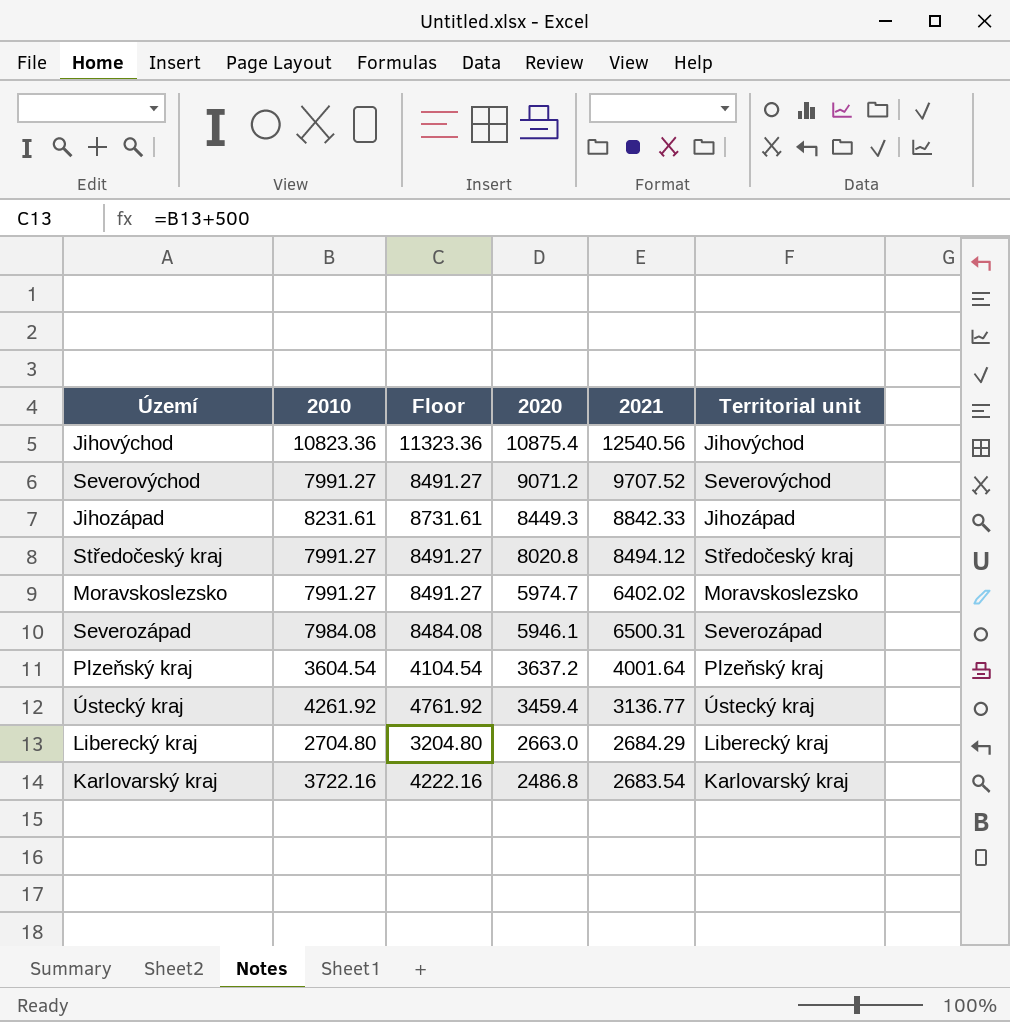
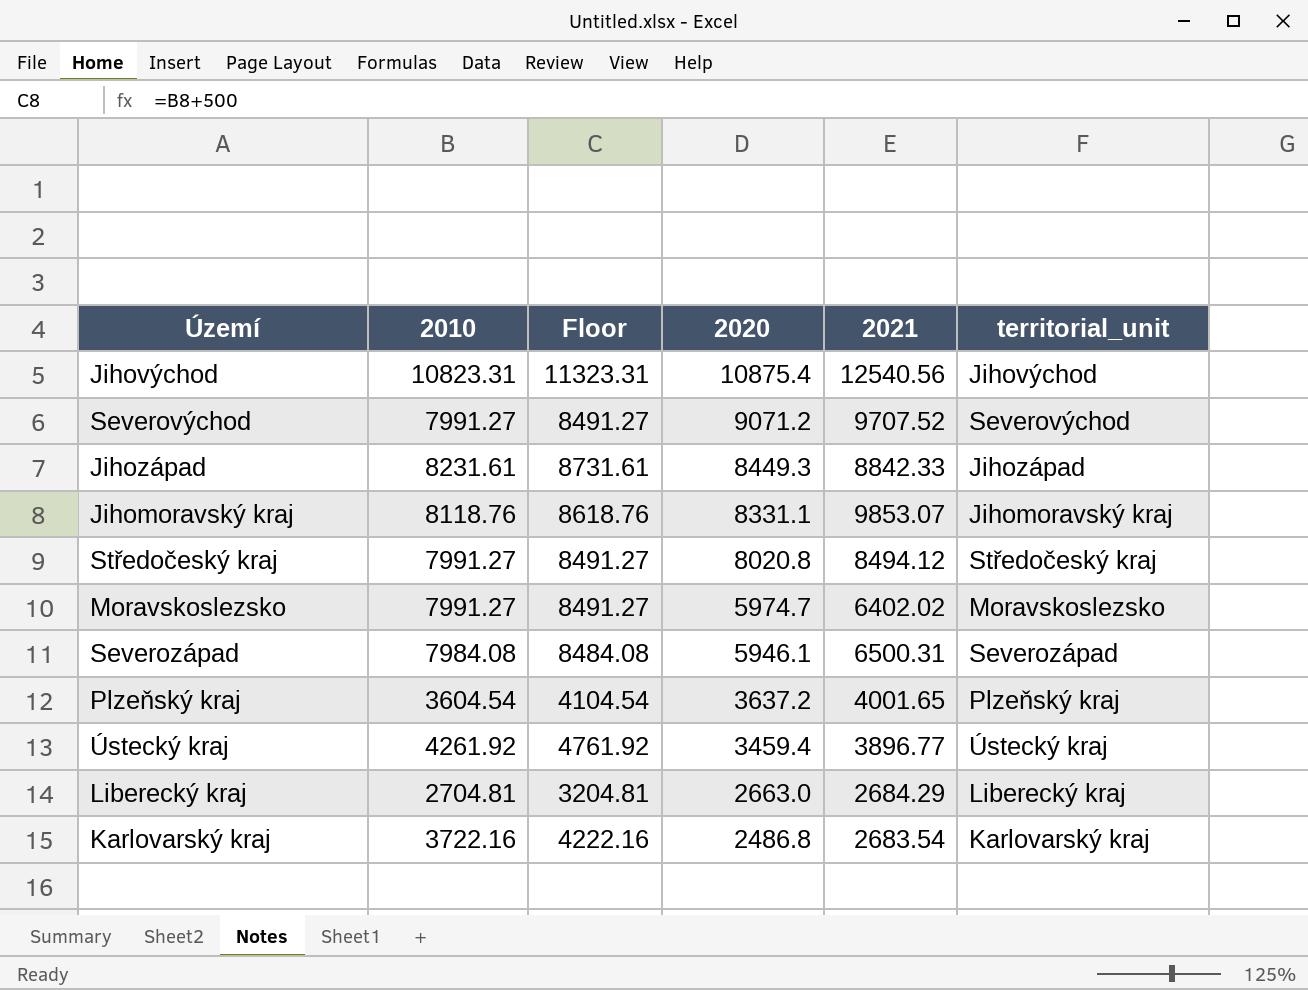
column name: Territorial unit -> territorial_unit
Jihovýchod | 2010: 10823.36 -> 10823.31
Jihovýchod | Floor: 11323.36 -> 11323.31
row Jihomoravský kraj: none -> 8118.76 | 8618.76 | 8331.1 | 9853.07 | Jihomoravský kraj
Plzeňský kraj | 2021: 4001.64 -> 4001.65
Ústecký kraj | 2021: 3136.77 -> 3896.77
Liberecký kraj | 2010: 2704.80 -> 2704.81
Liberecký kraj | Floor: 3204.80 -> 3204.81

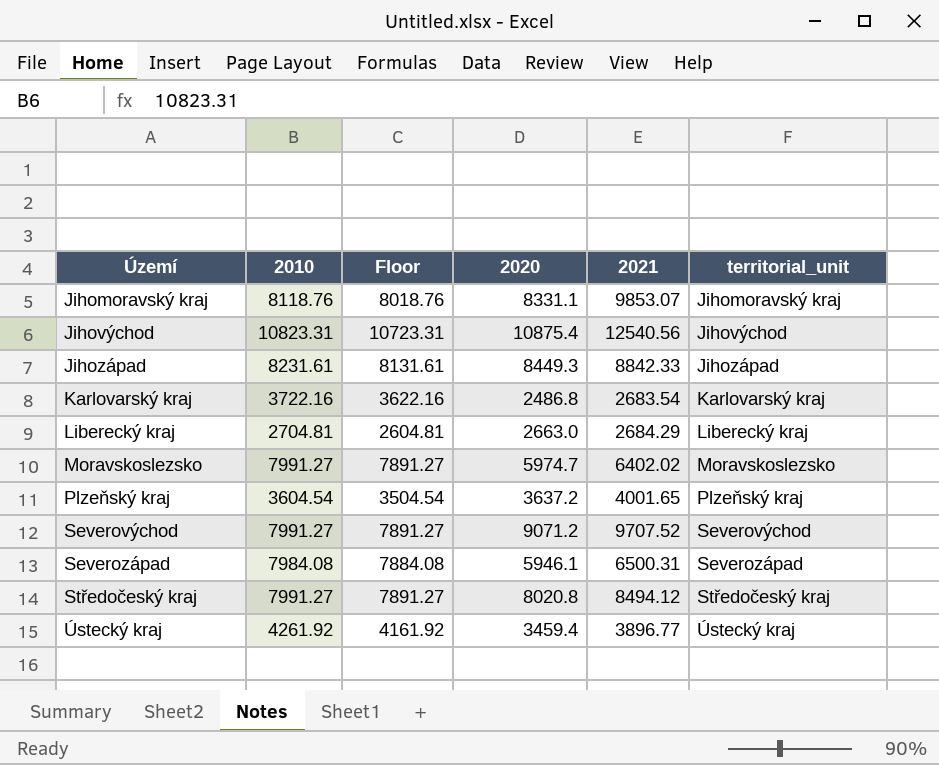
row order: 2020 descending -> Území ascending
column Floor | formula: [2010] + 500 -> [2010] - 100

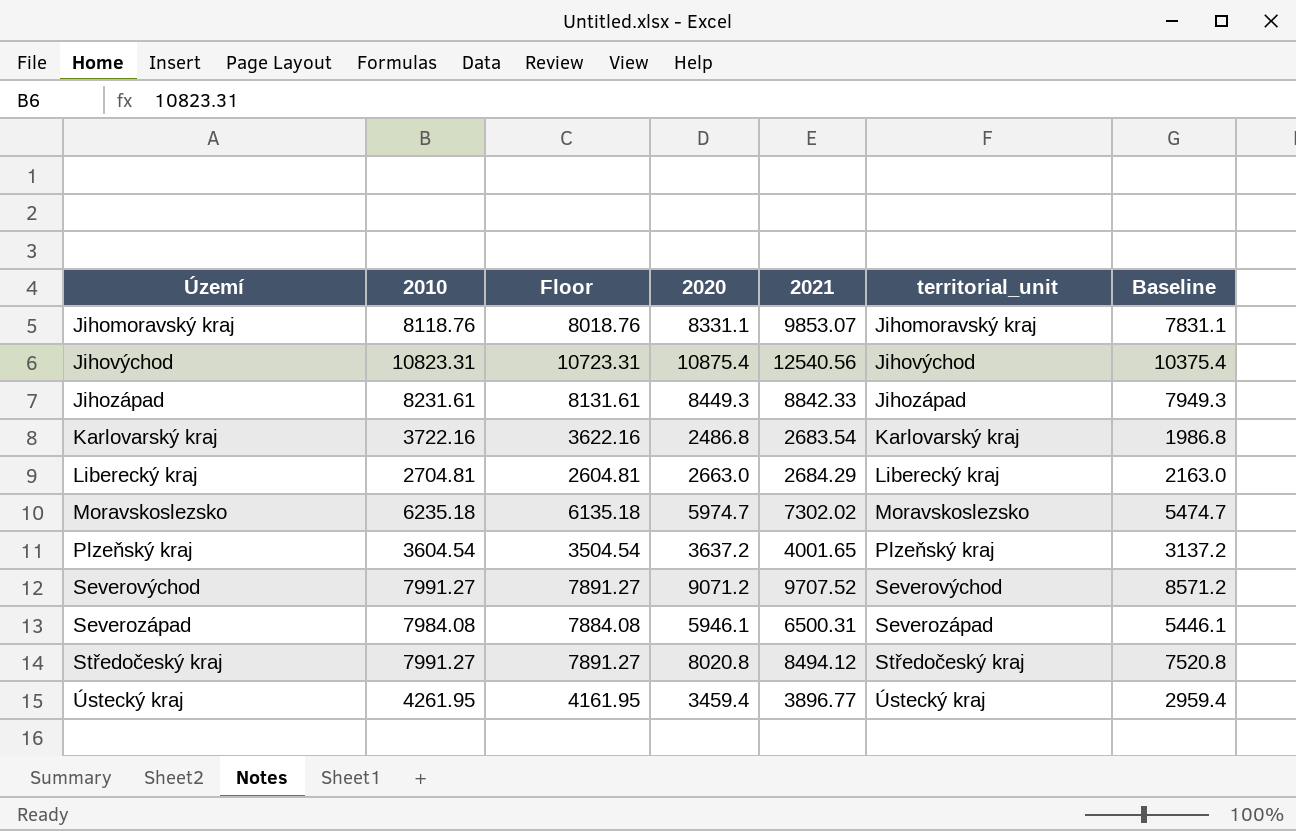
column Baseline | formula: none -> [2020] - 500
Moravskoslezsko | 2010: 7991.27 -> 6235.18
Moravskoslezsko | Floor: 7891.27 -> 6135.18
Moravskoslezsko | 2021: 6402.02 -> 7302.02
Ústecký kraj | 2010: 4261.92 -> 4261.95
Ústecký kraj | Floor: 4161.92 -> 4161.95

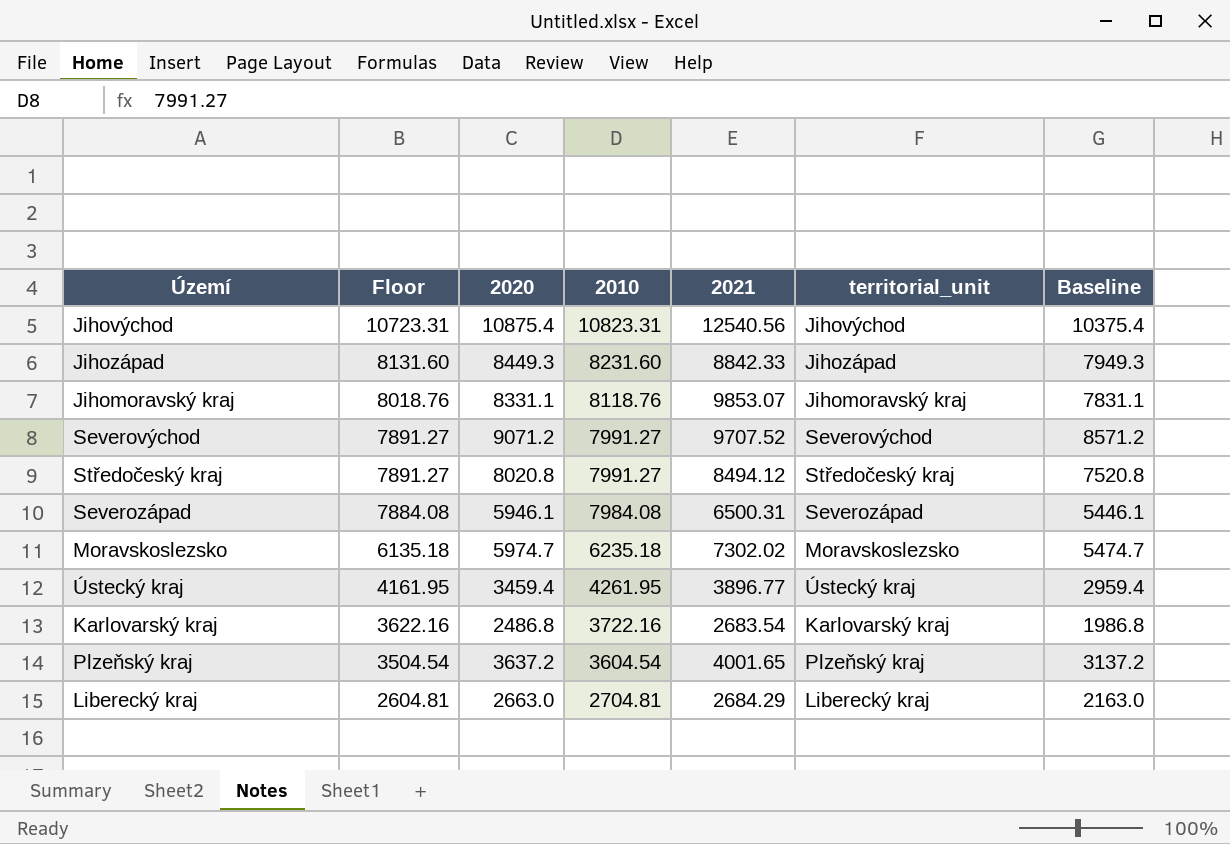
row order: Území ascending -> Floor descending
column 2010 | position: 2 -> 4
Jihozápad | Floor: 8131.61 -> 8131.60
Jihozápad | 2010: 8231.61 -> 8231.60

